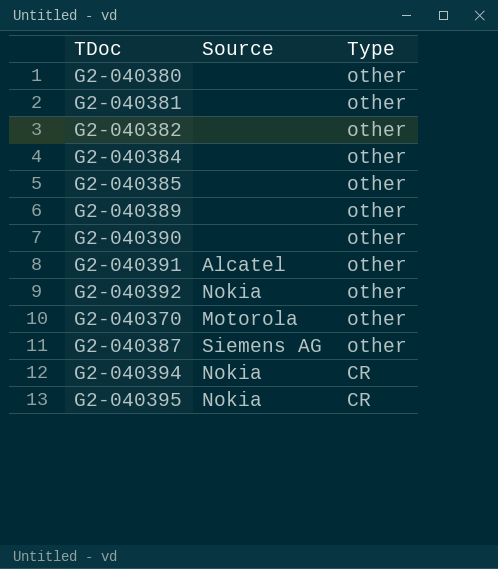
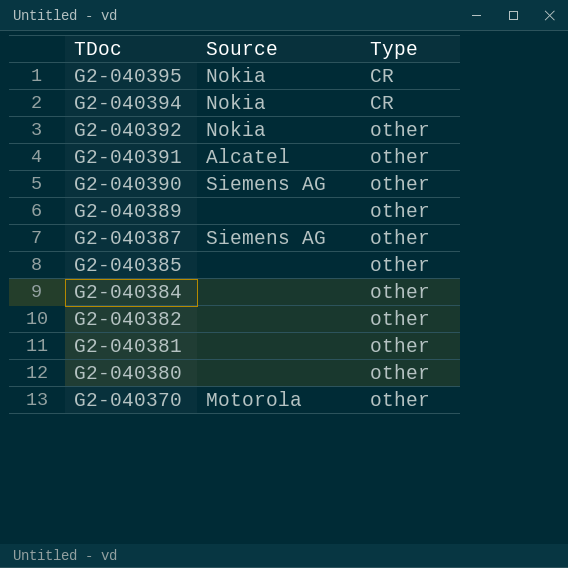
row order: Type descending -> TDoc descending
G2-040390 | Source: none -> Siemens AG

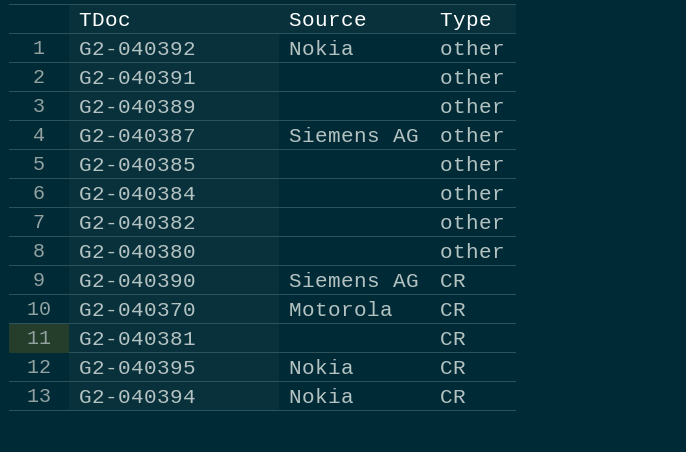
row order: TDoc descending -> Type descending
G2-040391 | Source: Alcatel -> none
G2-040390 | Type: other -> CR
G2-040370 | Type: other -> CR
G2-040381 | Type: other -> CR

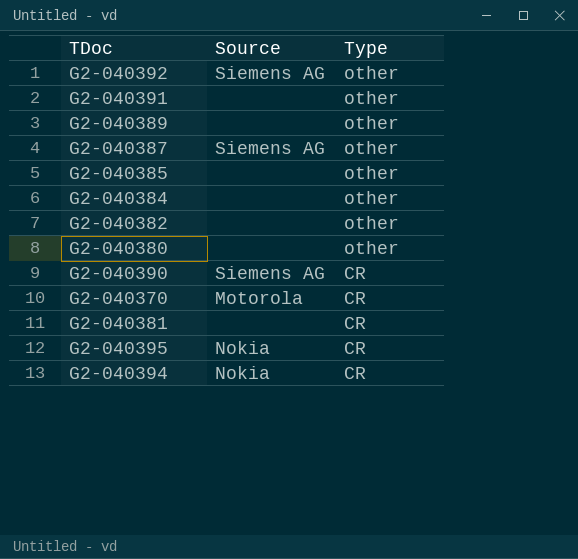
G2-040392 | Source: Nokia -> Siemens AG

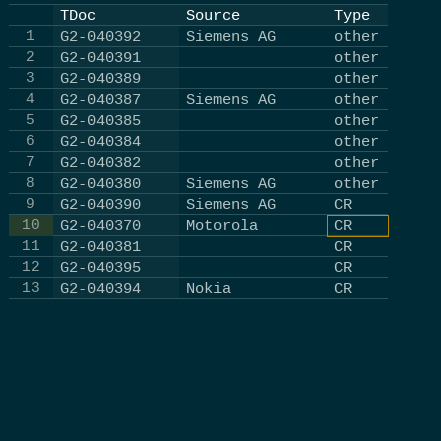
G2-040380 | Source: none -> Siemens AG
G2-040395 | Source: Nokia -> none

